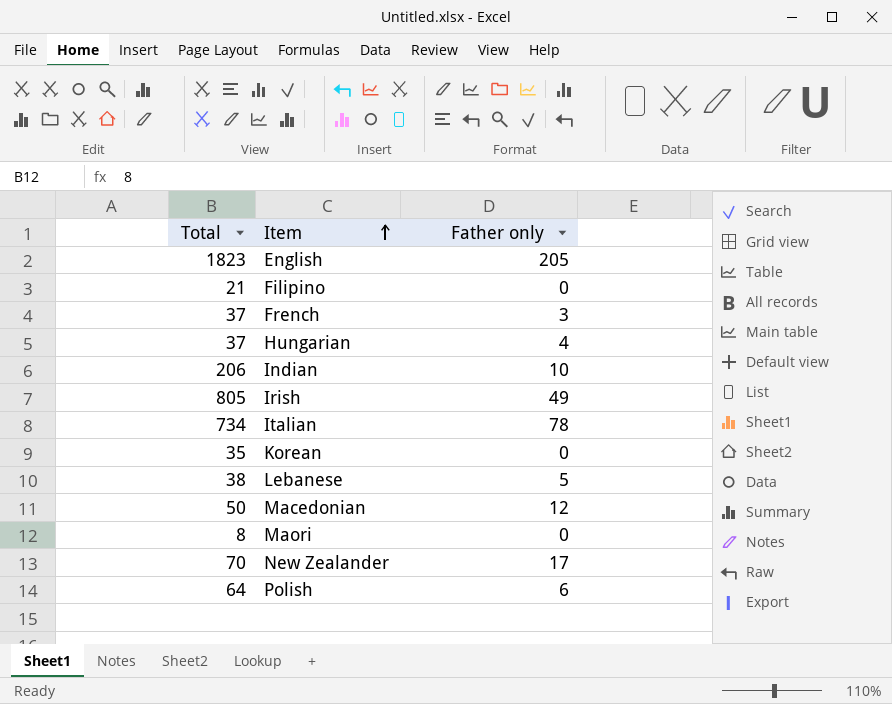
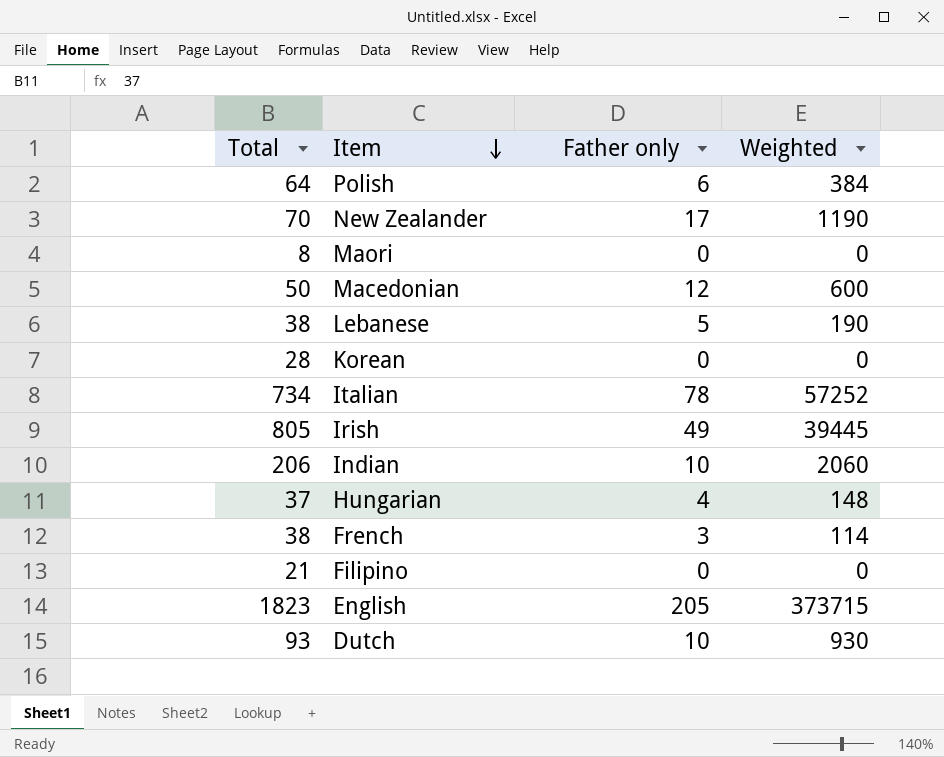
row order: Item ascending -> Item descending
column Weighted | formula: none -> [Total] * [Father only]
Korean | Total: 35 -> 28
French | Total: 37 -> 38
row Dutch: none -> 93 | 10 | 930

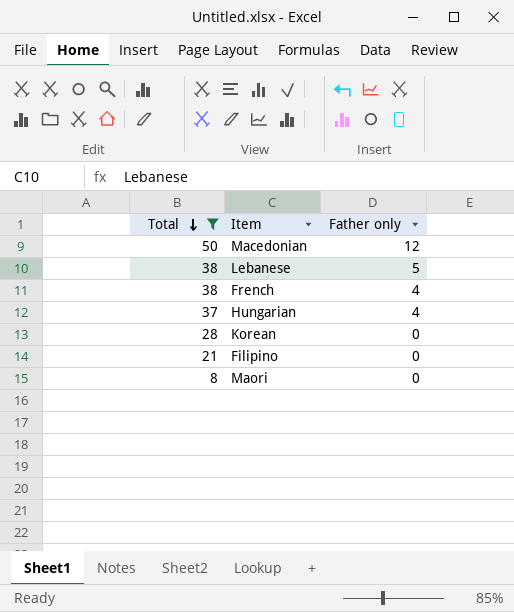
filter: none -> Total <= 50
row order: Item descending -> Total descending
column Weighted | formula: [Total] * [Father only] -> none
French | Father only: 3 -> 4

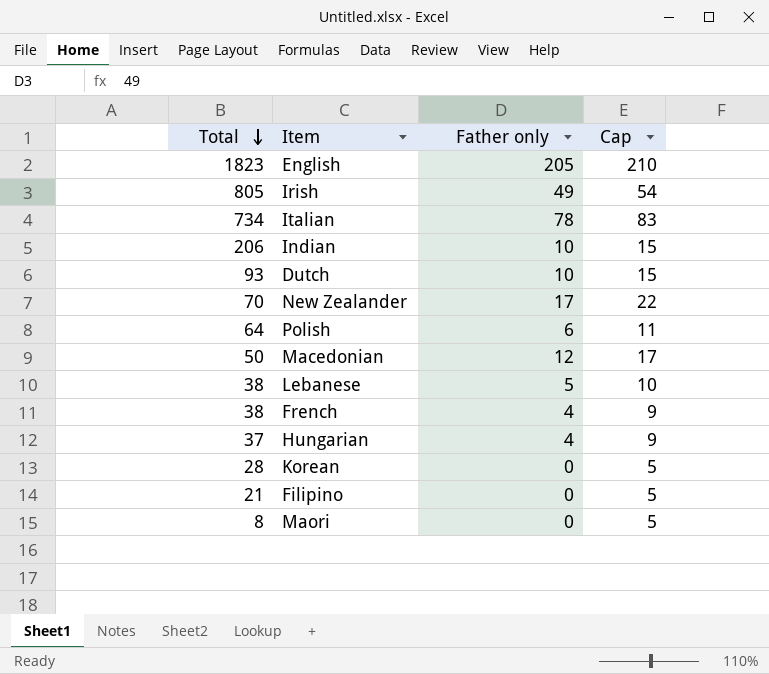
filter: Total <= 50 -> none
column Cap | formula: none -> [Father only] + 5

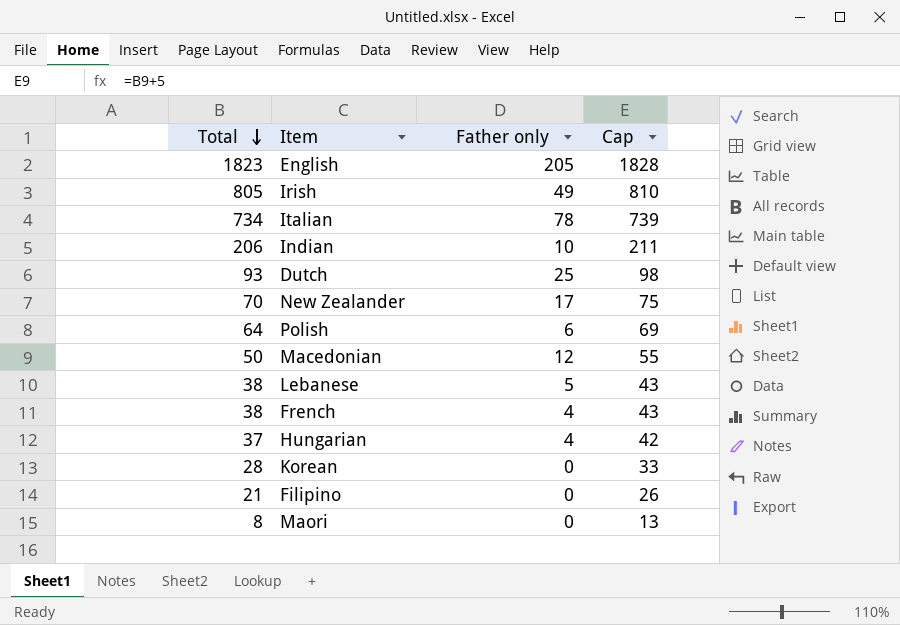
column Cap | formula: [Father only] + 5 -> [Total] + 5
Dutch | Father only: 10 -> 25

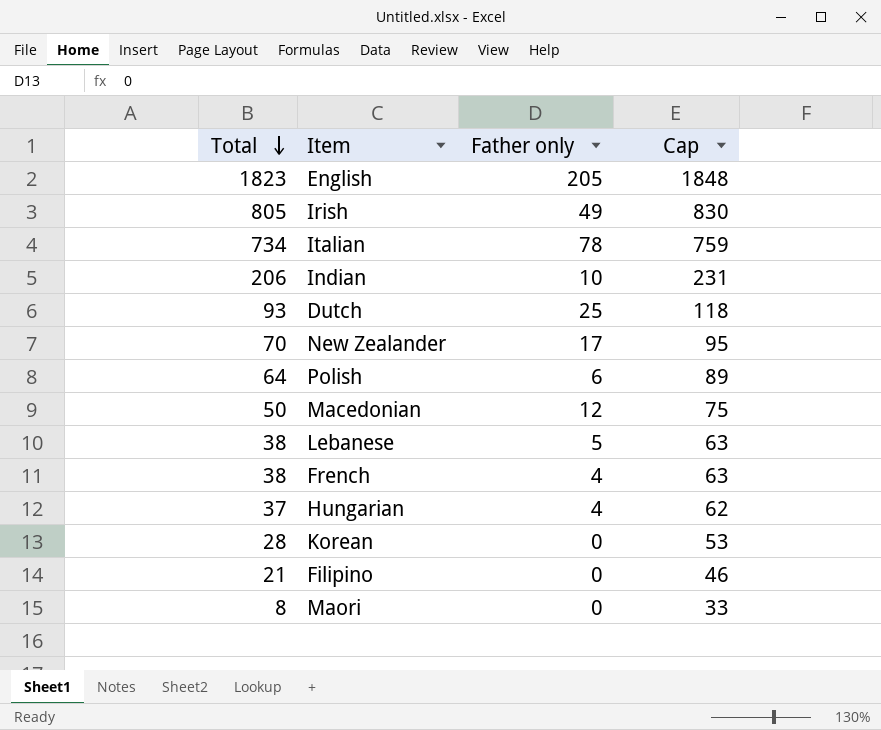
column Cap | formula: [Total] + 5 -> [Total] + 25

